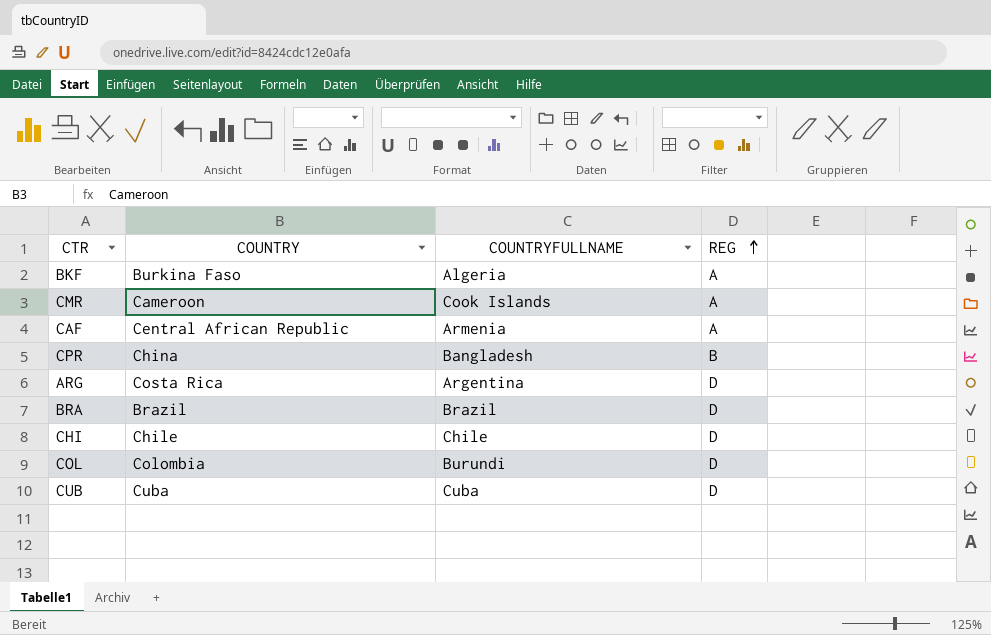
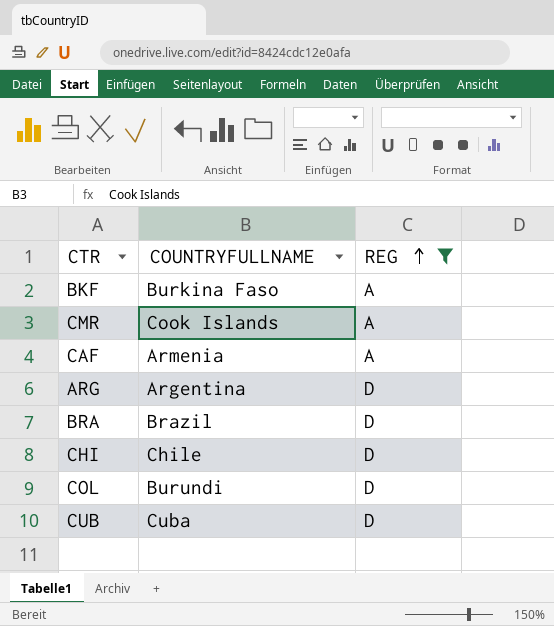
filter: none -> REG != B
column COUNTRY | position: 2 -> none
BKF | COUNTRYFULLNAME: Algeria -> Burkina Faso

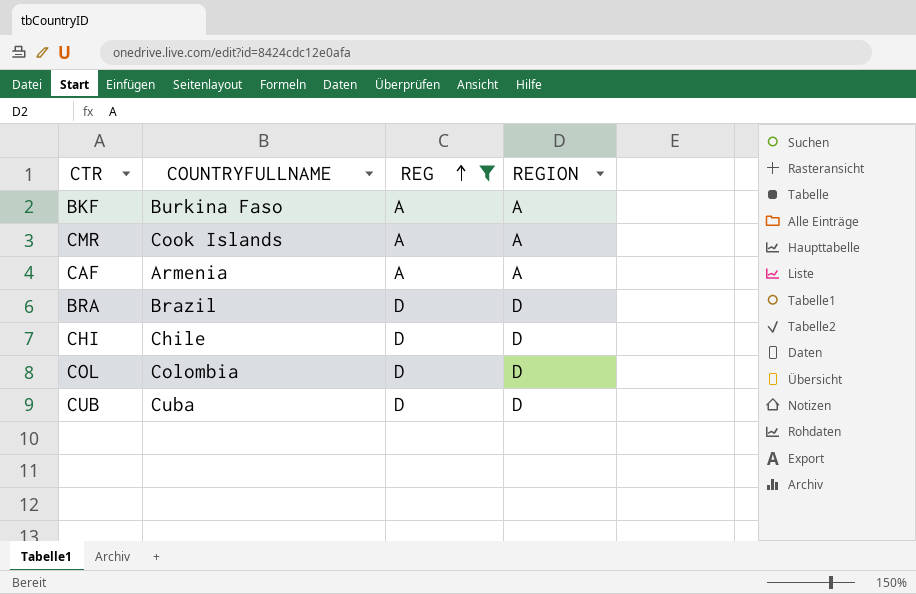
column REGION | position: none -> 4
row ARG: Argentina | D -> none
COL | COUNTRYFULLNAME: Burundi -> Colombia

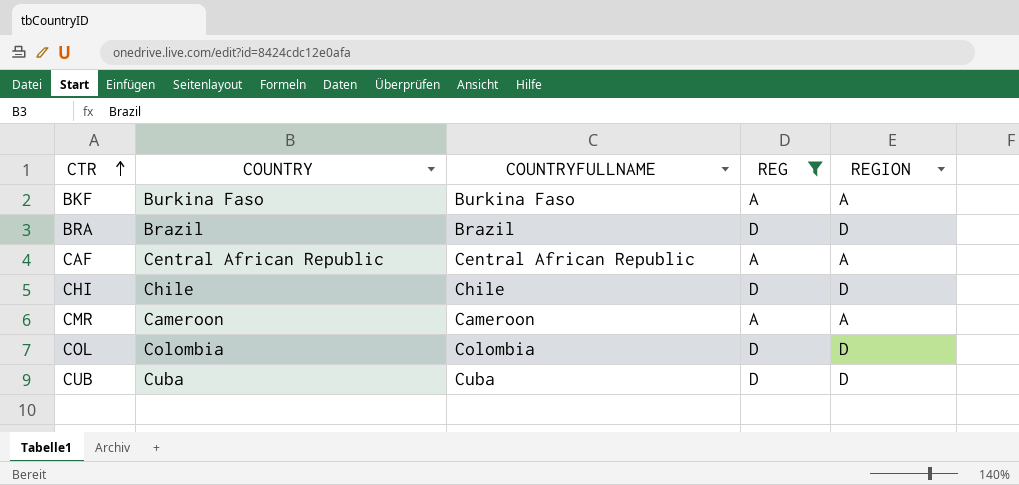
row order: REG ascending -> CTR ascending
column COUNTRY | position: none -> 2
CAF | COUNTRYFULLNAME: Armenia -> Central African Republic
CMR | COUNTRYFULLNAME: Cook Islands -> Cameroon

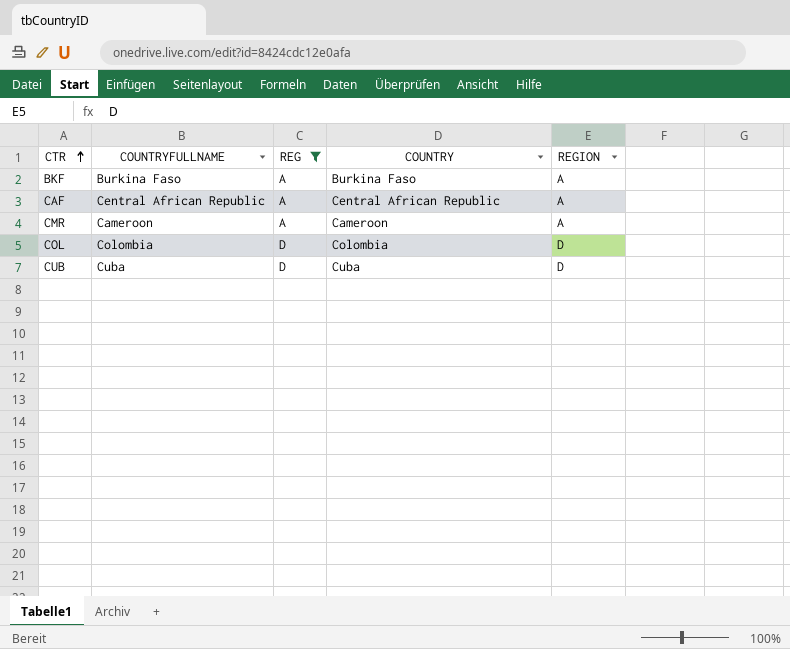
column COUNTRY | position: 2 -> 4
row BRA: Brazil | Brazil | D | D -> none
row CHI: Chile | Chile | D | D -> none

